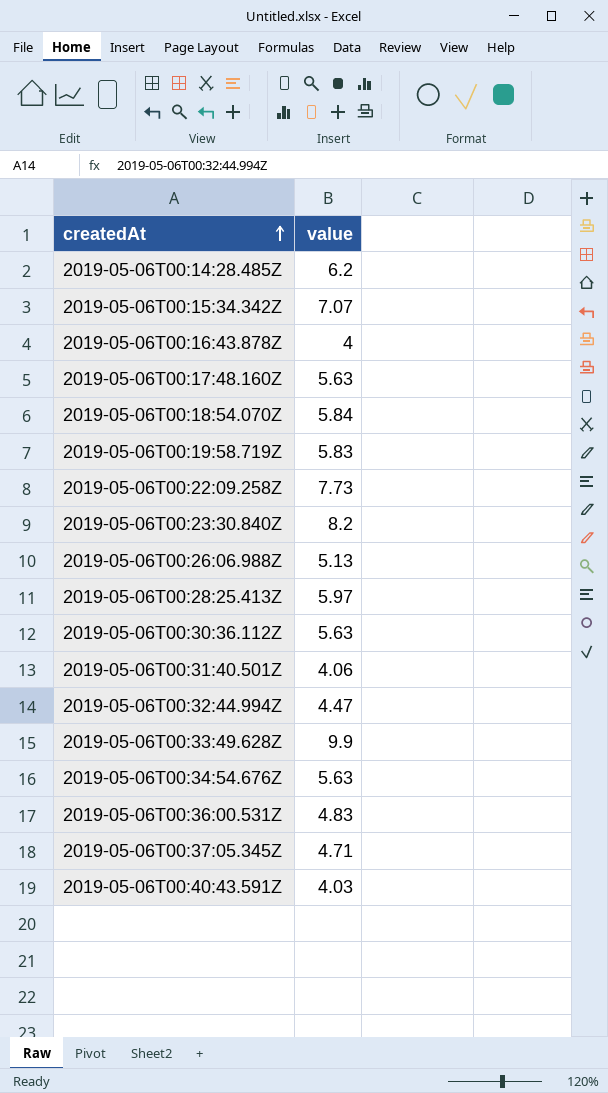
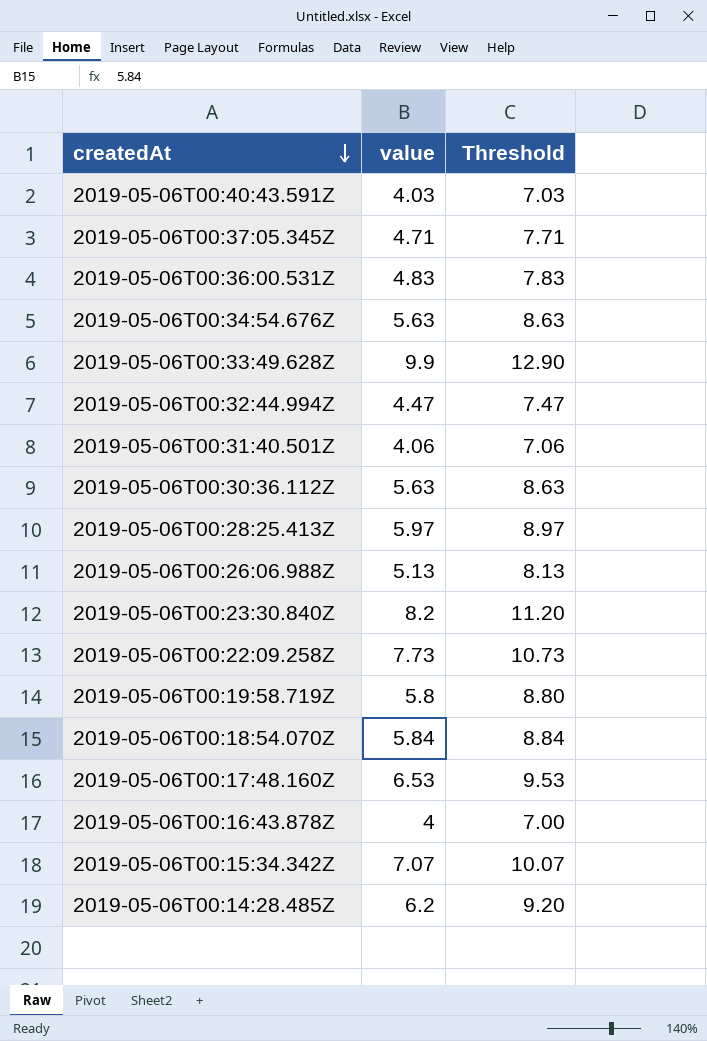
row order: createdAt ascending -> createdAt descending
column Threshold | formula: none -> [value] + 3
2019-05-06T00:19:58.719Z | value: 5.83 -> 5.8
2019-05-06T00:17:48.160Z | value: 5.63 -> 6.53

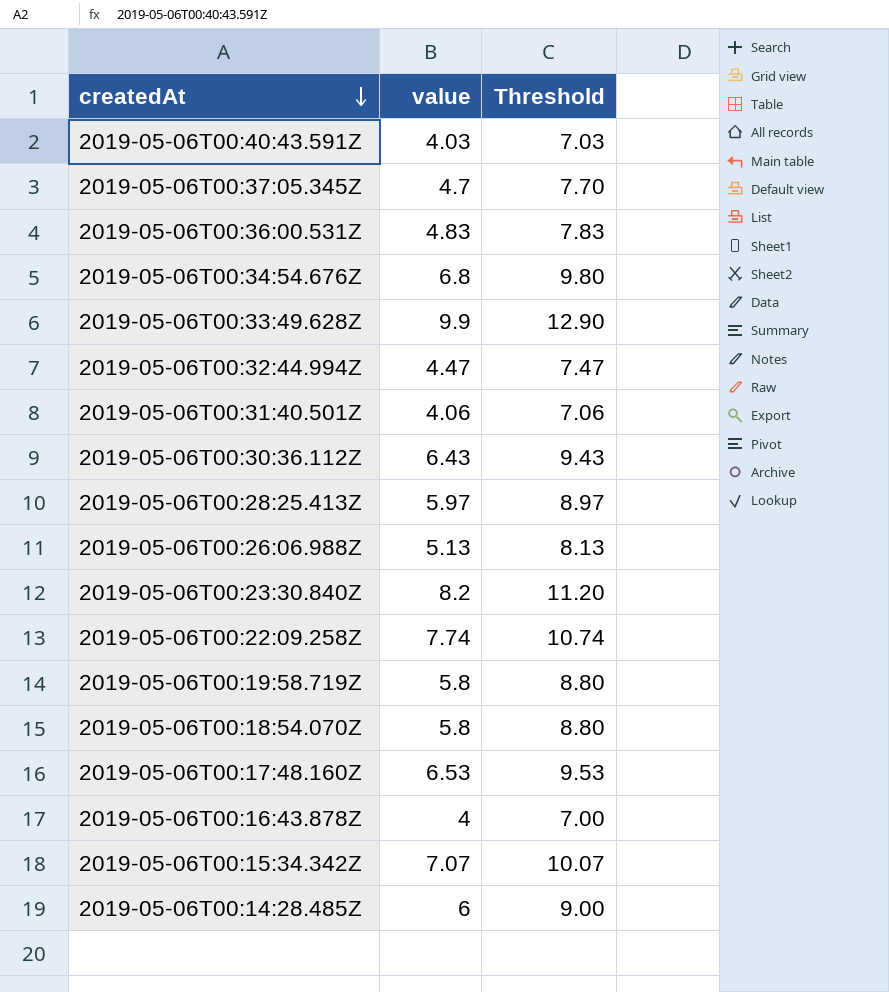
2019-05-06T00:37:05.345Z | value: 4.71 -> 4.7
2019-05-06T00:37:05.345Z | Threshold: 7.71 -> 7.70
2019-05-06T00:34:54.676Z | value: 5.63 -> 6.8
2019-05-06T00:34:54.676Z | Threshold: 8.63 -> 9.80
2019-05-06T00:30:36.112Z | value: 5.63 -> 6.43
2019-05-06T00:30:36.112Z | Threshold: 8.63 -> 9.43
2019-05-06T00:22:09.258Z | value: 7.73 -> 7.74
2019-05-06T00:22:09.258Z | Threshold: 10.73 -> 10.74
2019-05-06T00:18:54.070Z | value: 5.84 -> 5.8
2019-05-06T00:18:54.070Z | Threshold: 8.84 -> 8.80
2019-05-06T00:14:28.485Z | value: 6.2 -> 6
2019-05-06T00:14:28.485Z | Threshold: 9.20 -> 9.00

